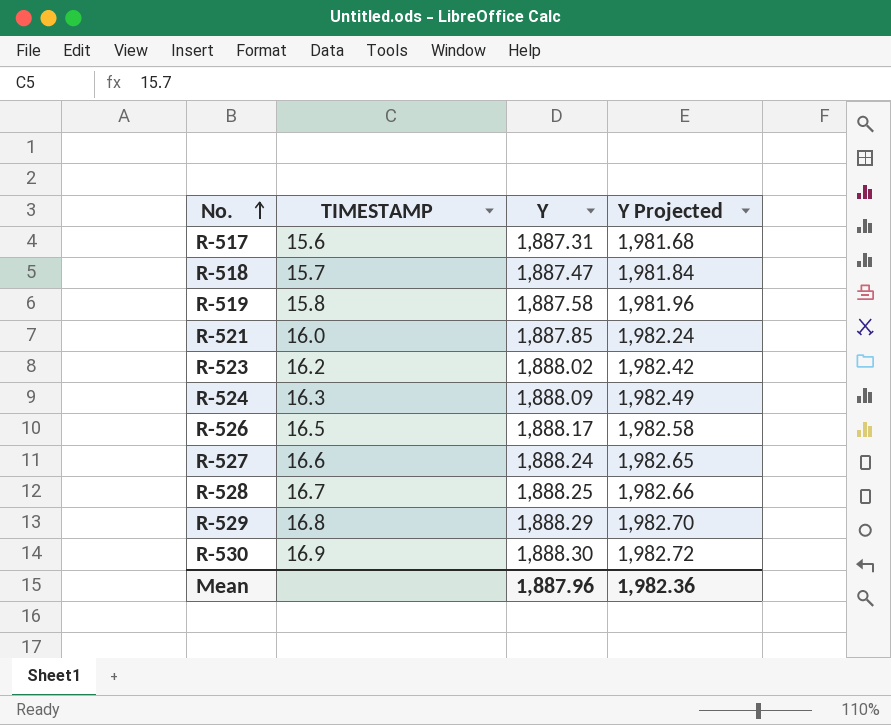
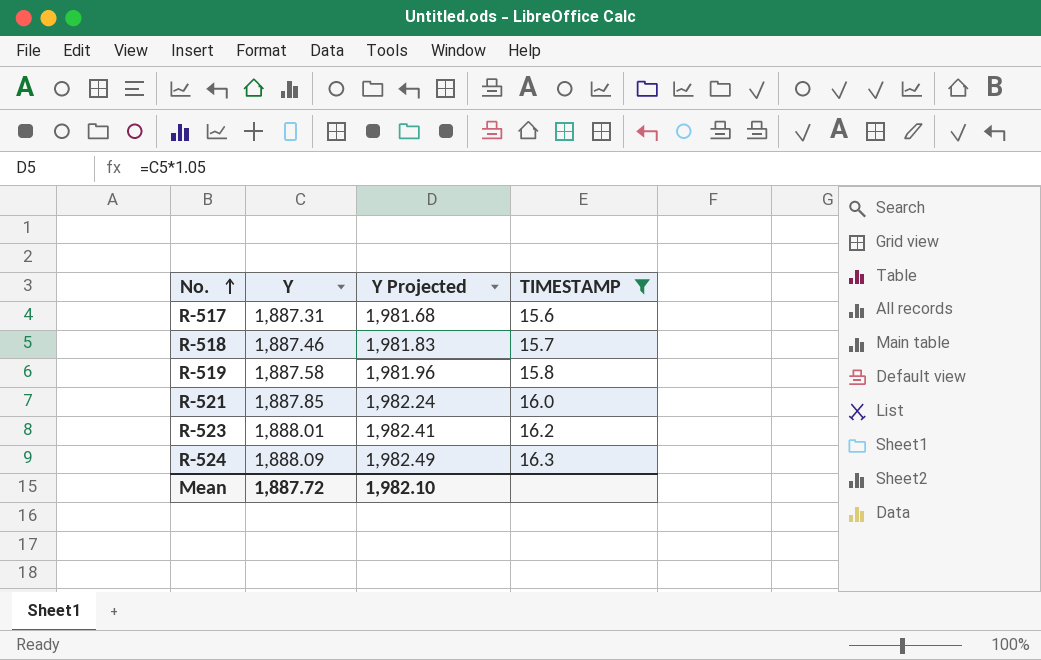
filter: none -> TIMESTAMP <= 16.3
column TIMESTAMP | position: 2 -> 4
R-518 | Y: 1,887.47 -> 1,887.46
R-518 | Y Projected: 1,981.84 -> 1,981.83
R-523 | Y: 1,888.02 -> 1,888.01
R-523 | Y Projected: 1,982.42 -> 1,982.41
Mean | Y: 1,887.96 -> 1,887.72
Mean | Y Projected: 1,982.36 -> 1,982.10

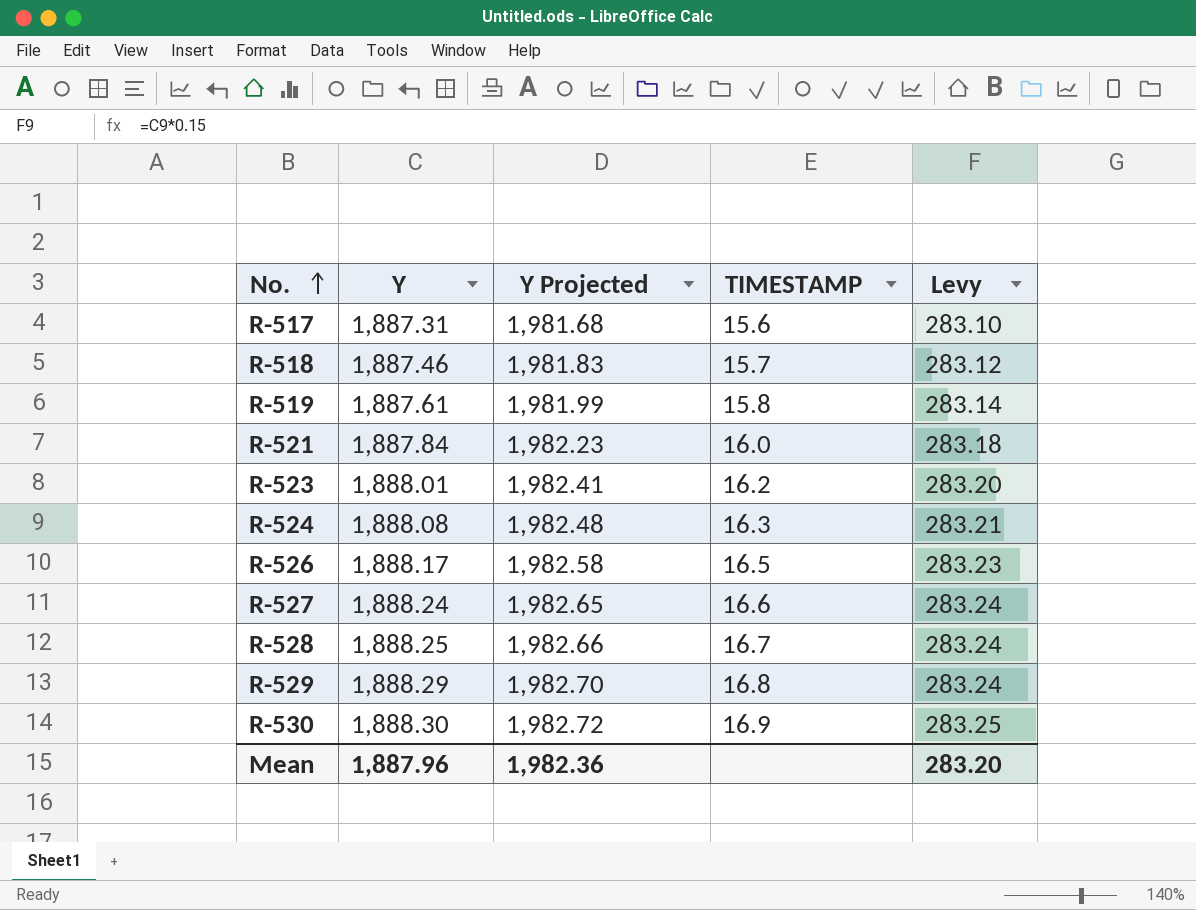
filter: TIMESTAMP <= 16.3 -> none
column Levy | formula: none -> [Y] * 0.15
R-519 | Y: 1,887.58 -> 1,887.61
R-519 | Y Projected: 1,981.96 -> 1,981.99
R-521 | Y: 1,887.85 -> 1,887.84
R-521 | Y Projected: 1,982.24 -> 1,982.23
R-524 | Y: 1,888.09 -> 1,888.08
R-524 | Y Projected: 1,982.49 -> 1,982.48
Mean | Y: 1,887.72 -> 1,887.96
Mean | Y Projected: 1,982.10 -> 1,982.36

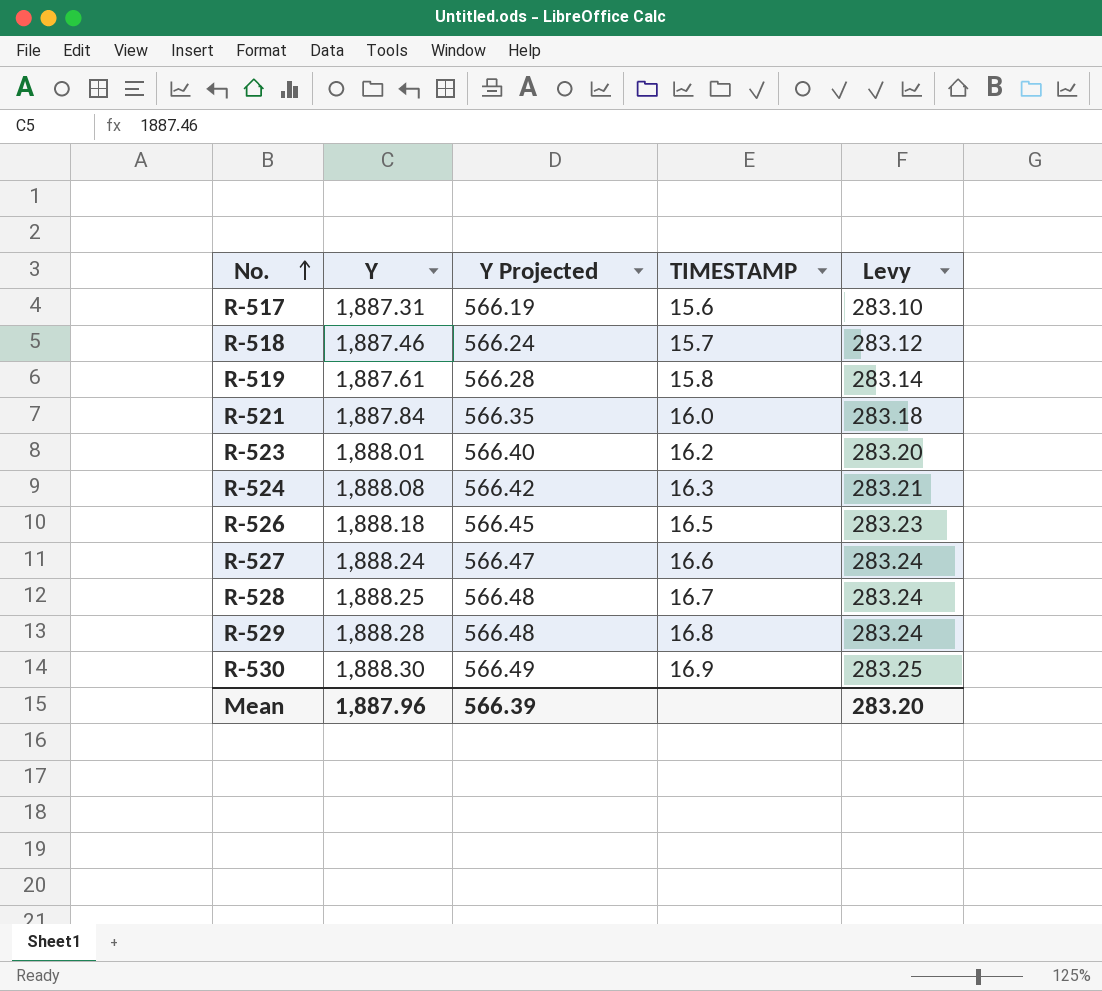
column Y Projected | formula: [Y] * 1.05 -> [Y] * 0.3
R-526 | Y: 1,888.17 -> 1,888.18
R-529 | Y: 1,888.29 -> 1,888.28
Mean | Y Projected: 1,982.36 -> 566.39

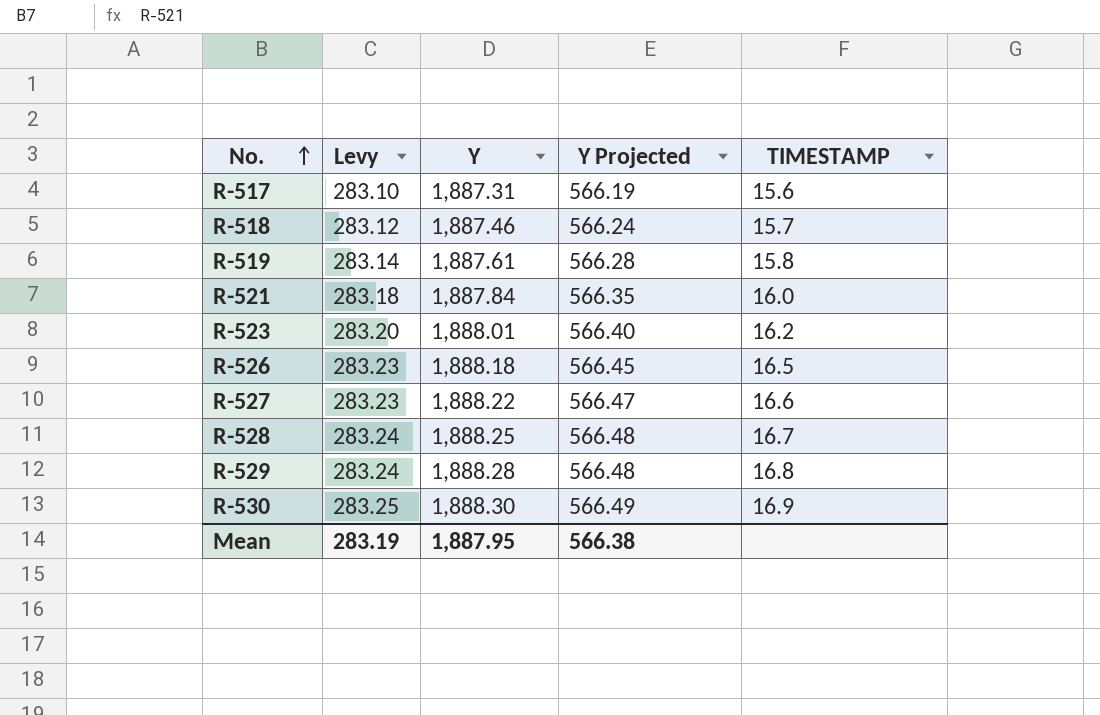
column Levy | position: 5 -> 2
row R-524: 1,888.08 | 566.42 | 16.3 | 283.21 -> none
R-527 | Levy: 283.24 -> 283.23
R-527 | Y: 1,888.24 -> 1,888.22
Mean | Levy: 283.20 -> 283.19
Mean | Y: 1,887.96 -> 1,887.95
Mean | Y Projected: 566.39 -> 566.38

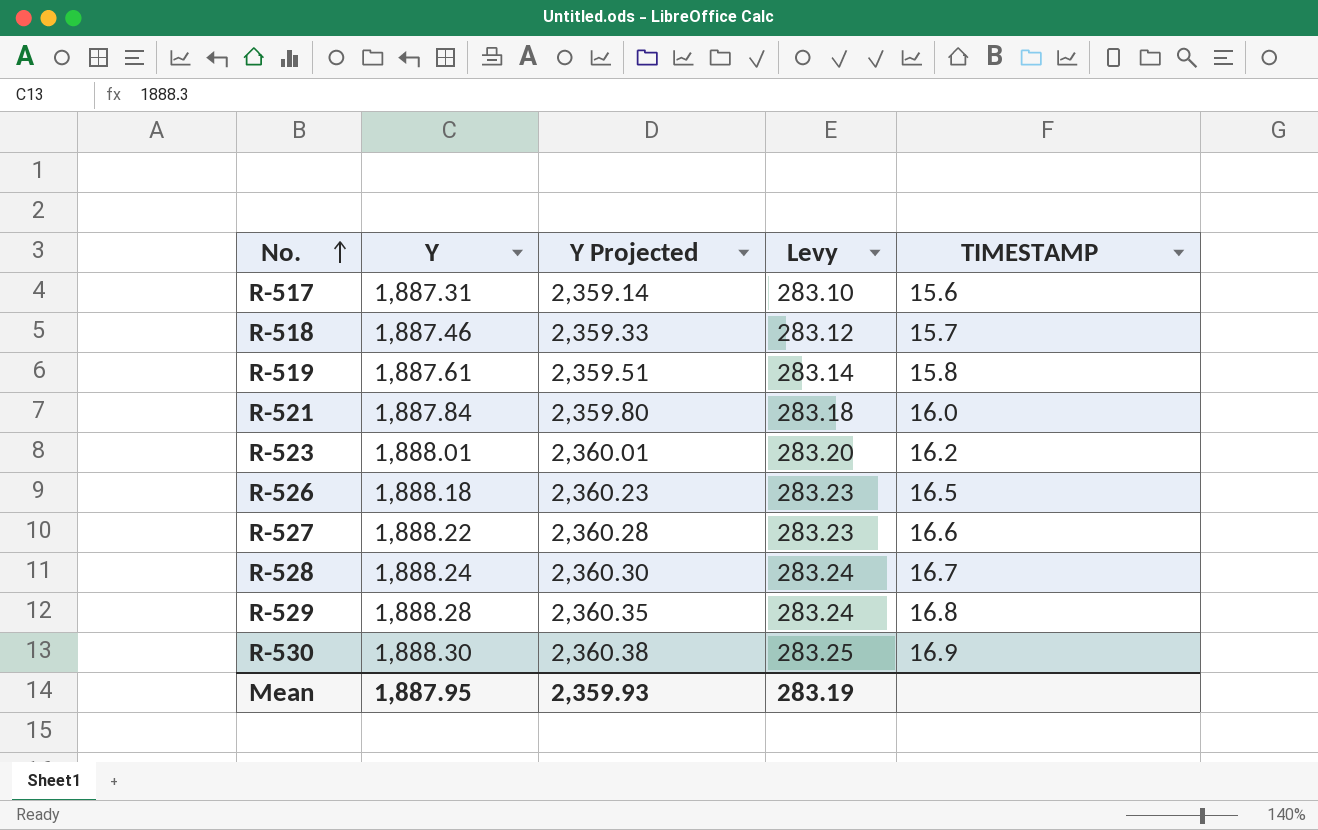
column Y Projected | formula: [Y] * 0.3 -> [Y] * 1.25
column Levy | position: 2 -> 4
R-528 | Y: 1,888.25 -> 1,888.24
Mean | Y Projected: 566.38 -> 2,359.93

